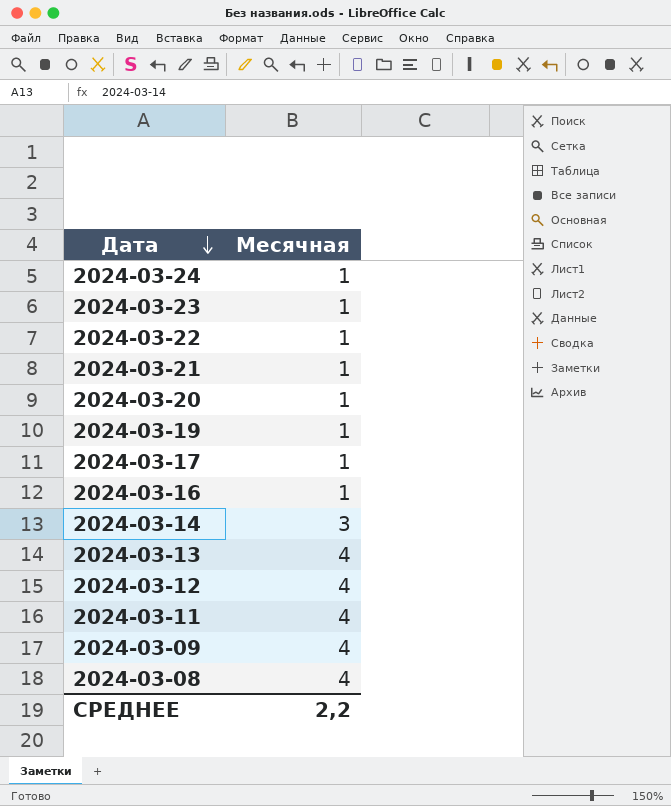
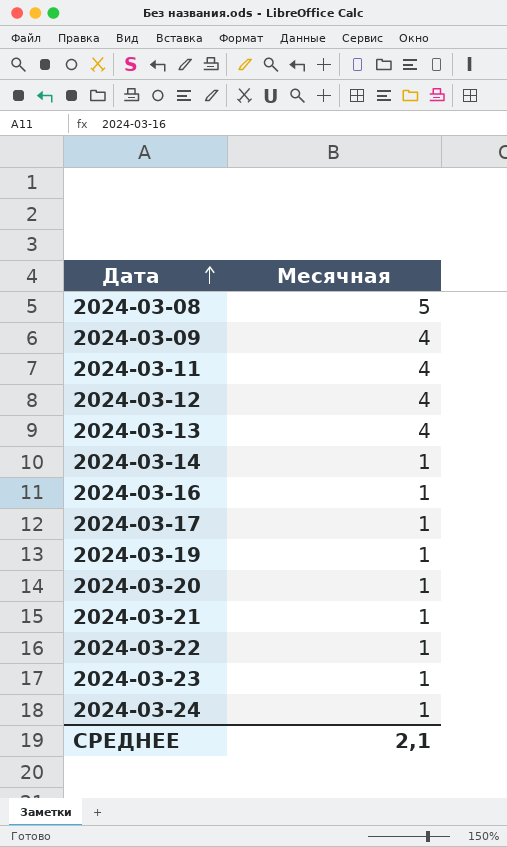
row order: Дата descending -> Дата ascending
2024-03-08 | Месячная: 4 -> 5
2024-03-14 | Месячная: 3 -> 1
СРЕДНЕЕ | Месячная: 2,2 -> 2,1

